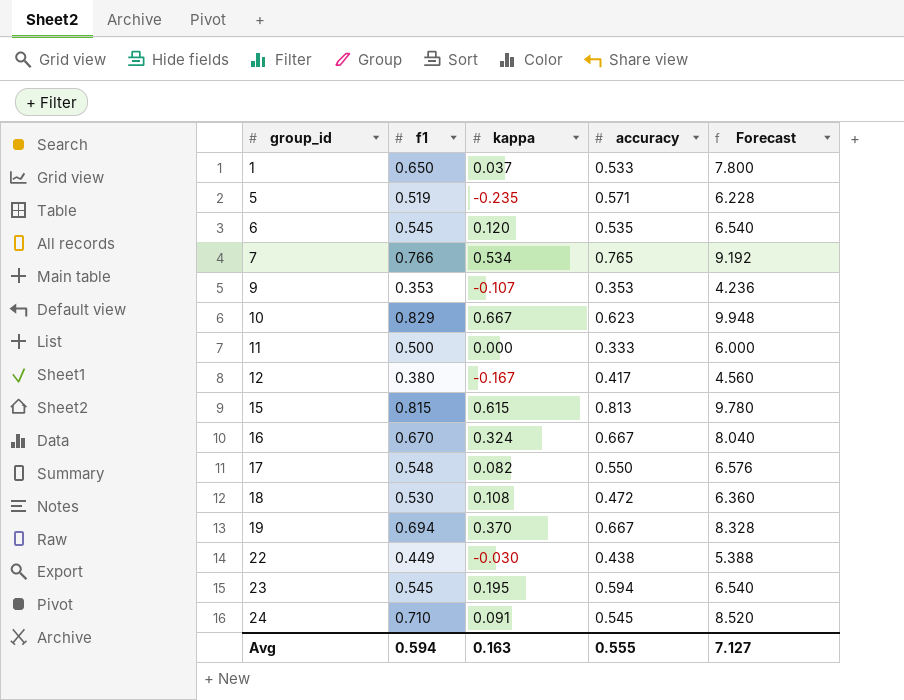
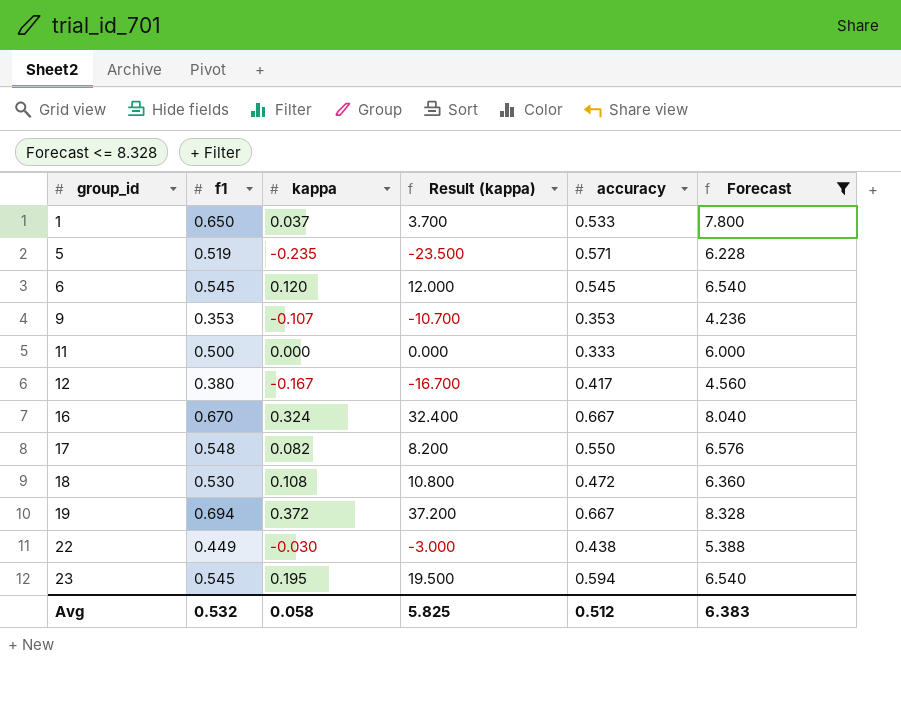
filter: none -> Forecast <= 8.328
column Result (kappa) | formula: none -> [kappa] * 100
6 | accuracy: 0.535 -> 0.545
19 | kappa: 0.370 -> 0.372
Avg | f1: 0.594 -> 0.532
Avg | kappa: 0.163 -> 0.058
Avg | accuracy: 0.555 -> 0.512
Avg | Forecast: 7.127 -> 6.383

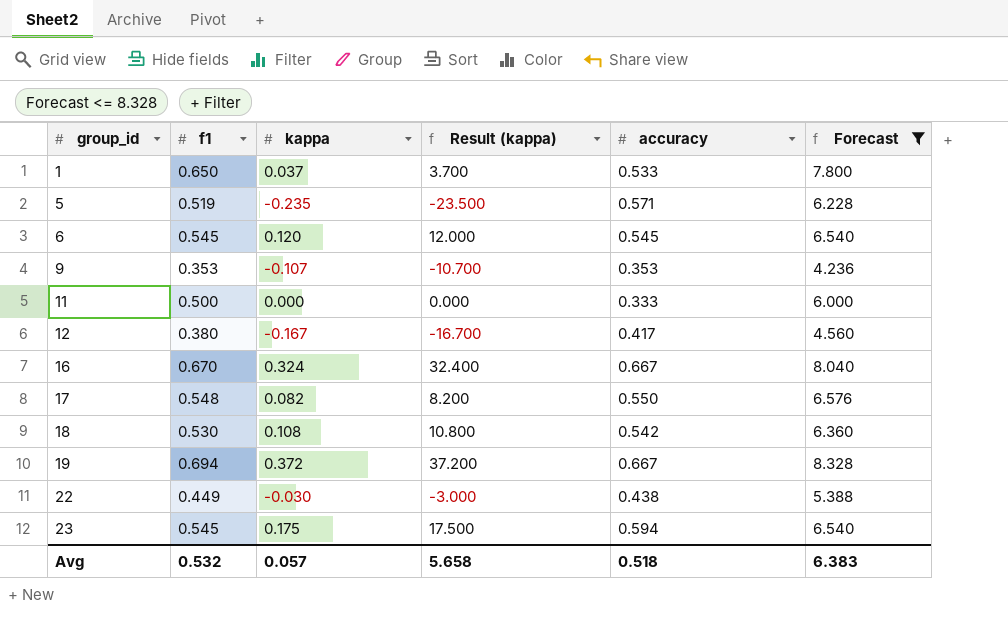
18 | accuracy: 0.472 -> 0.542
23 | kappa: 0.195 -> 0.175
23 | Result (kappa): 19.500 -> 17.500
Avg | kappa: 0.058 -> 0.057
Avg | Result (kappa): 5.825 -> 5.658
Avg | accuracy: 0.512 -> 0.518

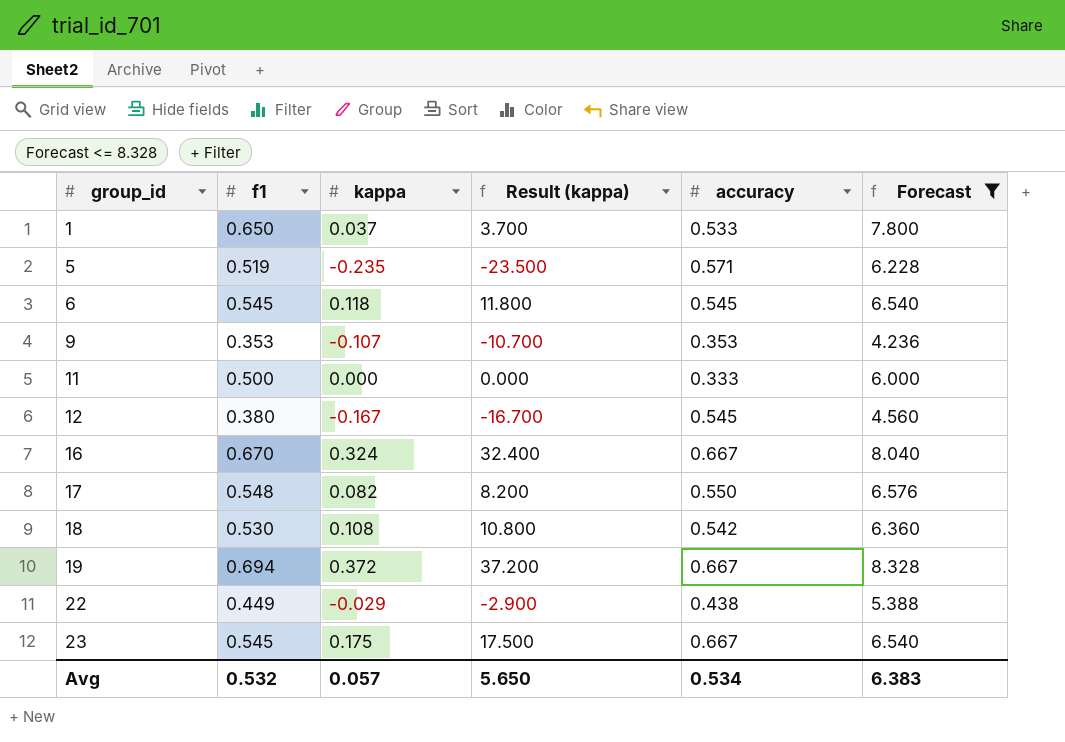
6 | kappa: 0.120 -> 0.118
6 | Result (kappa): 12.000 -> 11.800
12 | accuracy: 0.417 -> 0.545
22 | kappa: -0.030 -> -0.029
22 | Result (kappa): -3.000 -> -2.900
23 | accuracy: 0.594 -> 0.667
Avg | Result (kappa): 5.658 -> 5.650
Avg | accuracy: 0.518 -> 0.534

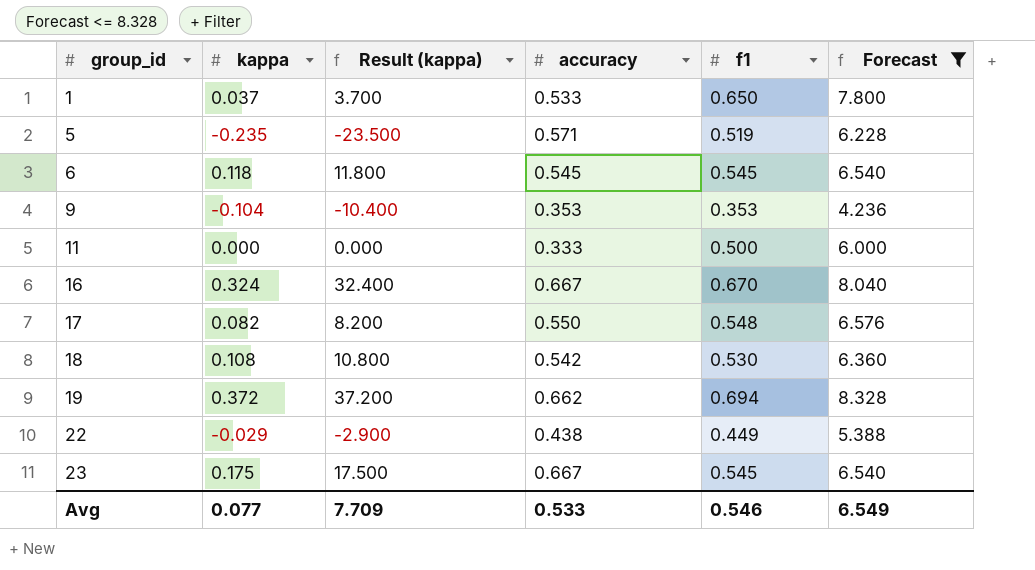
column f1 | position: 2 -> 5
row 12: 0.380 | -0.167 | -16.700 | 0.545 | 4.560 -> none
9 | kappa: -0.107 -> -0.104
9 | Result (kappa): -10.700 -> -10.400
19 | accuracy: 0.667 -> 0.662
Avg | kappa: 0.057 -> 0.077
Avg | Result (kappa): 5.650 -> 7.709
Avg | accuracy: 0.534 -> 0.533
Avg | f1: 0.532 -> 0.546
Avg | Forecast: 6.383 -> 6.549

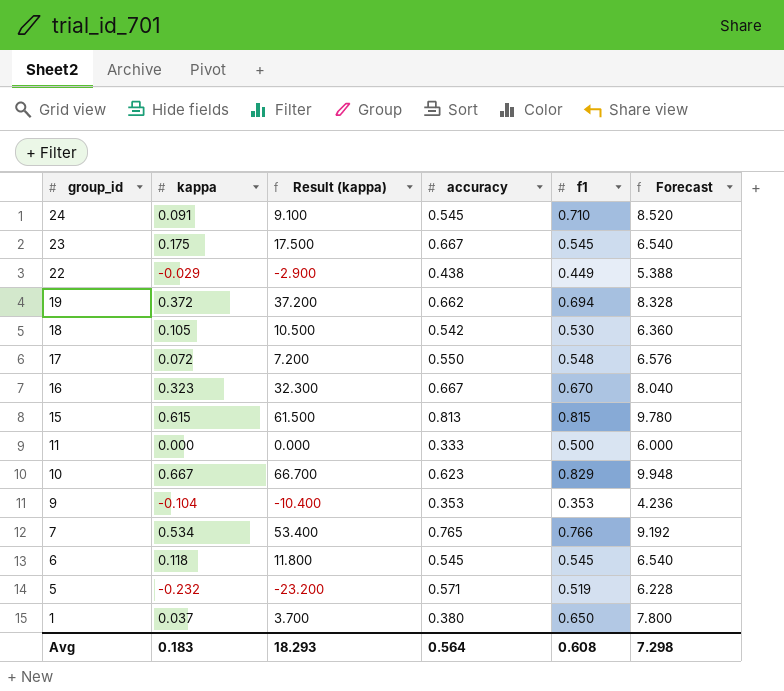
filter: Forecast <= 8.328 -> none
row order: group_id ascending -> group_id descending
18 | kappa: 0.108 -> 0.105
18 | Result (kappa): 10.800 -> 10.500
17 | kappa: 0.082 -> 0.072
17 | Result (kappa): 8.200 -> 7.200
16 | kappa: 0.324 -> 0.323
16 | Result (kappa): 32.400 -> 32.300
5 | kappa: -0.235 -> -0.232
5 | Result (kappa): -23.500 -> -23.200
1 | accuracy: 0.533 -> 0.380
Avg | kappa: 0.077 -> 0.183
Avg | Result (kappa): 7.709 -> 18.293
Avg | accuracy: 0.533 -> 0.564
Avg | f1: 0.546 -> 0.608
Avg | Forecast: 6.549 -> 7.298

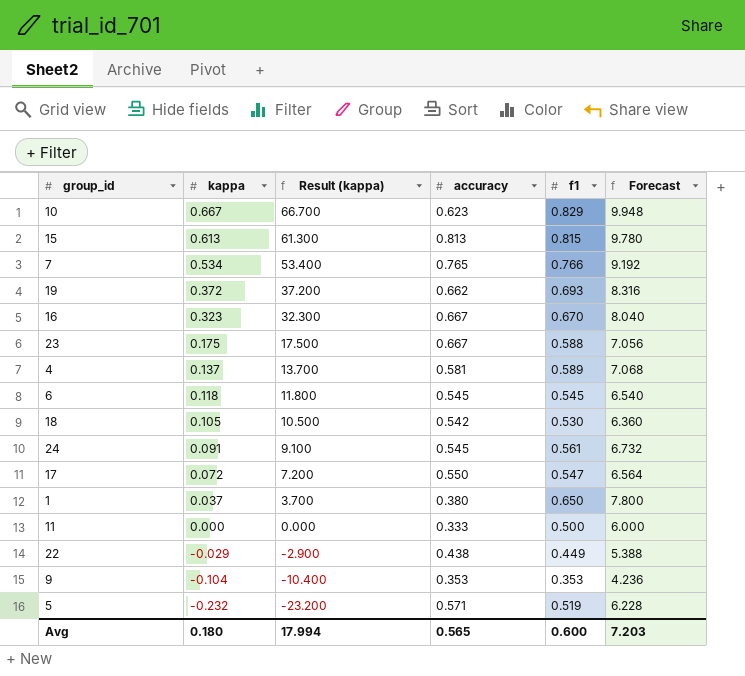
row order: group_id descending -> kappa descending
15 | kappa: 0.615 -> 0.613
15 | Result (kappa): 61.500 -> 61.300
19 | f1: 0.694 -> 0.693
19 | Forecast: 8.328 -> 8.316
23 | f1: 0.545 -> 0.588
23 | Forecast: 6.540 -> 7.056
row 4: none -> 0.137 | 13.700 | 0.581 | 0.589 | 7.068
24 | f1: 0.710 -> 0.561
24 | Forecast: 8.520 -> 6.732
17 | f1: 0.548 -> 0.547
17 | Forecast: 6.576 -> 6.564
Avg | kappa: 0.183 -> 0.180
Avg | Result (kappa): 18.293 -> 17.994
Avg | accuracy: 0.564 -> 0.565
Avg | f1: 0.608 -> 0.600
Avg | Forecast: 7.298 -> 7.203

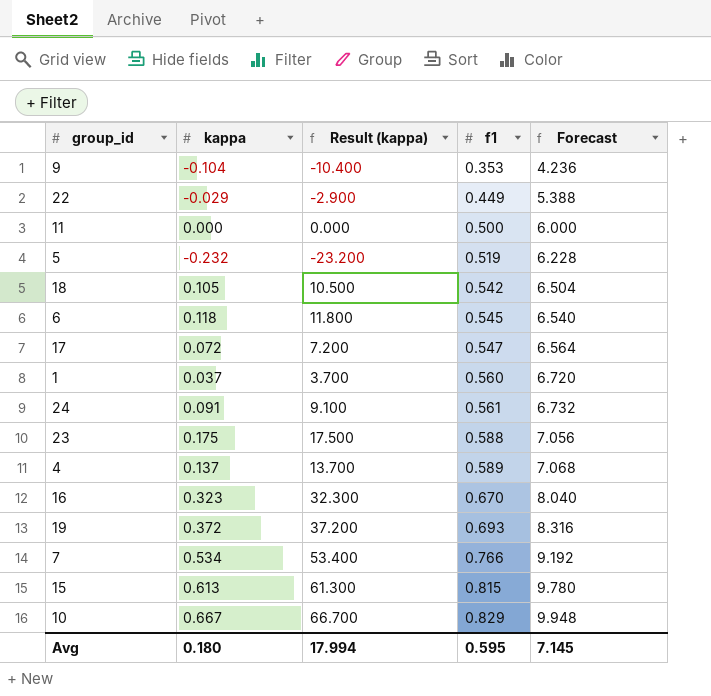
row order: kappa descending -> f1 ascending
column accuracy | position: 4 -> none
18 | f1: 0.530 -> 0.542
18 | Forecast: 6.360 -> 6.504
1 | f1: 0.650 -> 0.560
1 | Forecast: 7.800 -> 6.720
Avg | f1: 0.600 -> 0.595
Avg | Forecast: 7.203 -> 7.145

